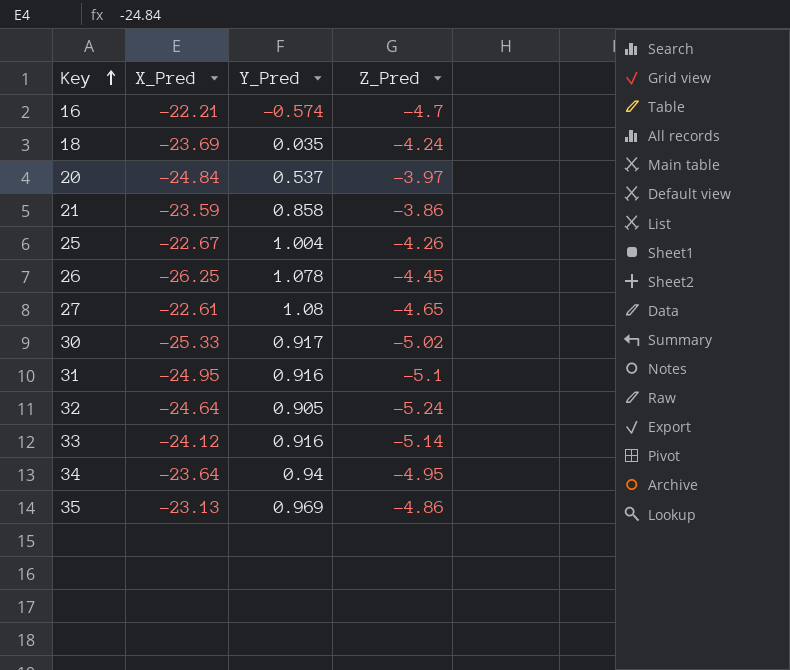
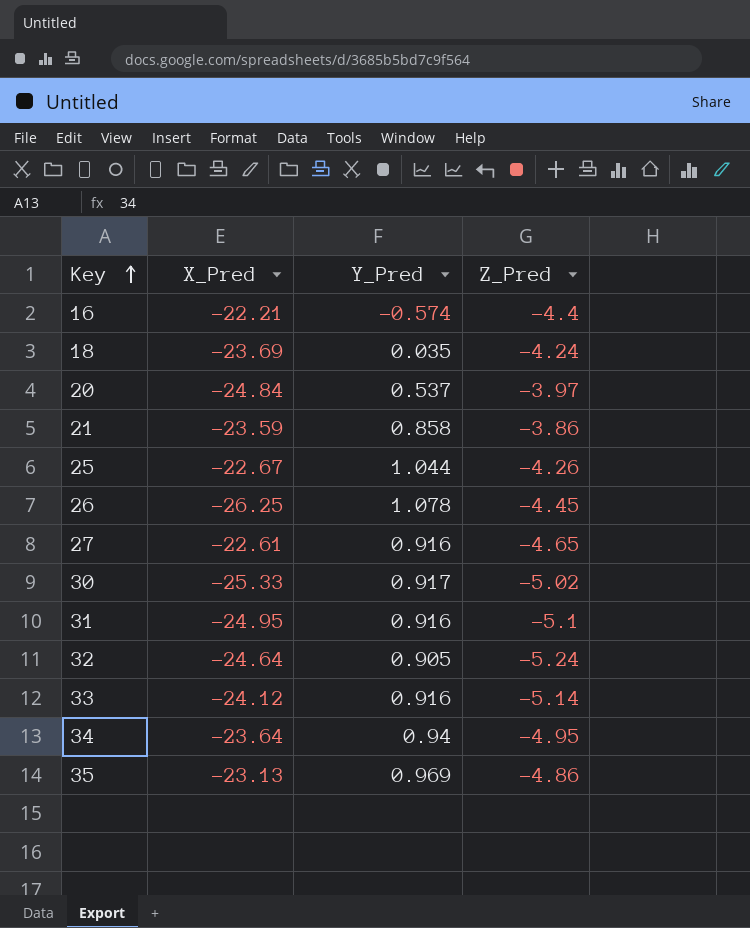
16 | Z_Pred: -4.7 -> -4.4
25 | Y_Pred: 1.004 -> 1.044
27 | Y_Pred: 1.08 -> 0.916

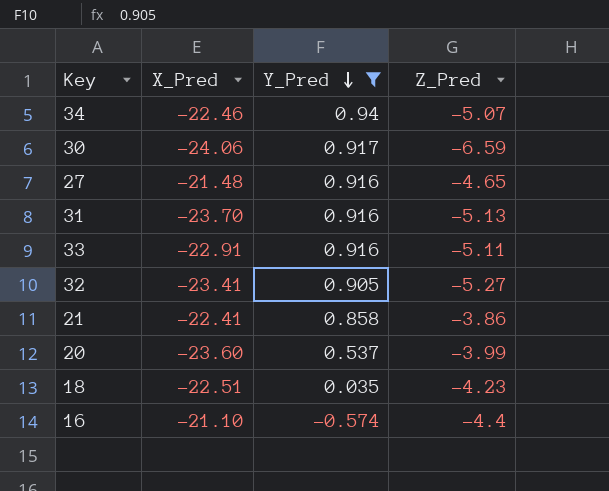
filter: none -> Y_Pred <= 0.94
row order: Key ascending -> Y_Pred descending
34 | X_Pred: -23.64 -> -22.46
34 | Z_Pred: -4.95 -> -5.07
30 | X_Pred: -25.33 -> -24.06
30 | Z_Pred: -5.02 -> -6.59
27 | X_Pred: -22.61 -> -21.48
31 | X_Pred: -24.95 -> -23.70
31 | Z_Pred: -5.1 -> -5.13
33 | X_Pred: -24.12 -> -22.91
33 | Z_Pred: -5.14 -> -5.11
32 | X_Pred: -24.64 -> -23.41
32 | Z_Pred: -5.24 -> -5.27
21 | X_Pred: -23.59 -> -22.41
20 | X_Pred: -24.84 -> -23.60
20 | Z_Pred: -3.97 -> -3.99
18 | X_Pred: -23.69 -> -22.51
18 | Z_Pred: -4.24 -> -4.23
16 | X_Pred: -22.21 -> -21.10

